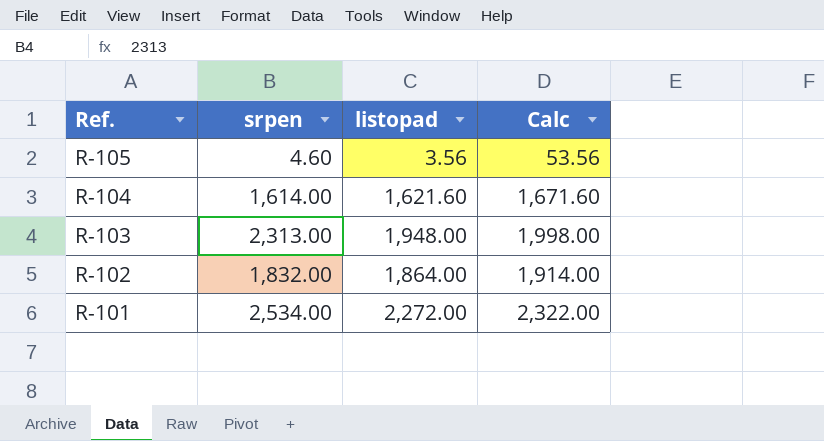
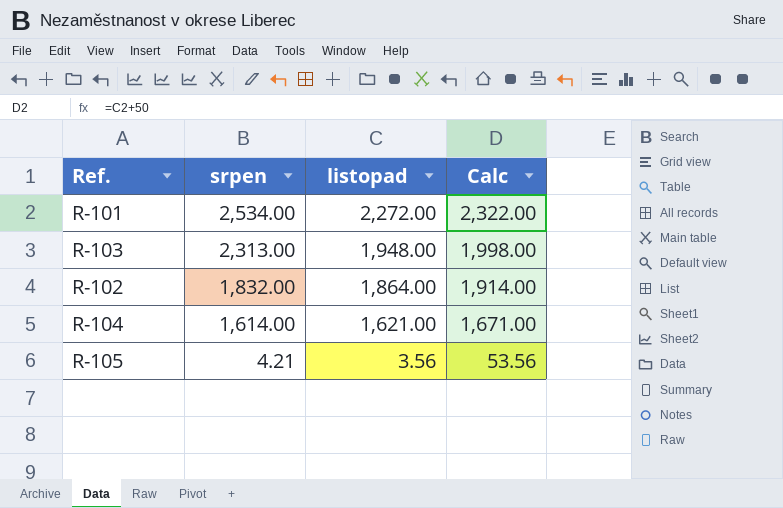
row order: Ref. descending -> srpen descending
R-104 | listopad: 1,621.60 -> 1,621.00
R-104 | Calc: 1,671.60 -> 1,671.00
R-105 | srpen: 4.60 -> 4.21

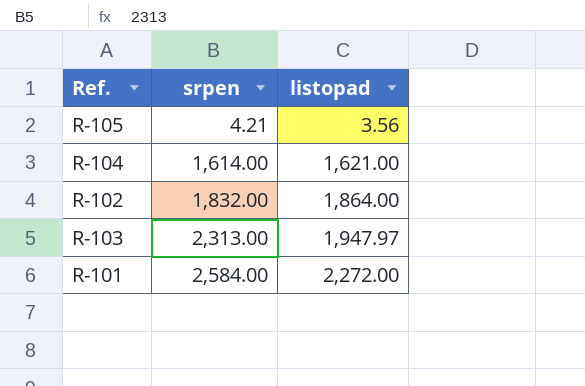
row order: srpen descending -> srpen ascending
column Calc | formula: [listopad] + 50 -> none
R-103 | listopad: 1,948.00 -> 1,947.97
R-101 | srpen: 2,534.00 -> 2,584.00

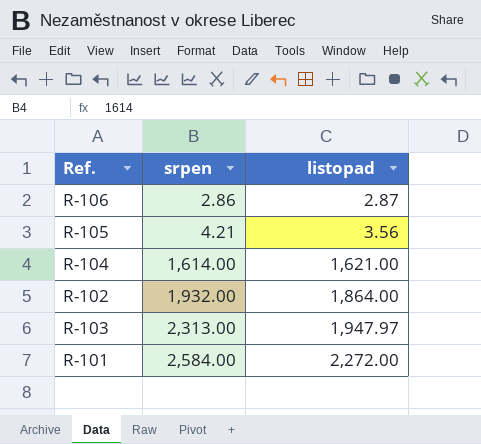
row R-106: none -> 2.86 | 2.87
R-102 | srpen: 1,832.00 -> 1,932.00

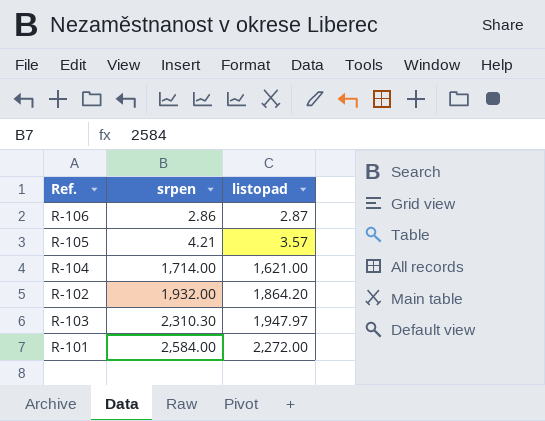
R-105 | listopad: 3.56 -> 3.57
R-104 | srpen: 1,614.00 -> 1,714.00
R-102 | listopad: 1,864.00 -> 1,864.20
R-103 | srpen: 2,313.00 -> 2,310.30

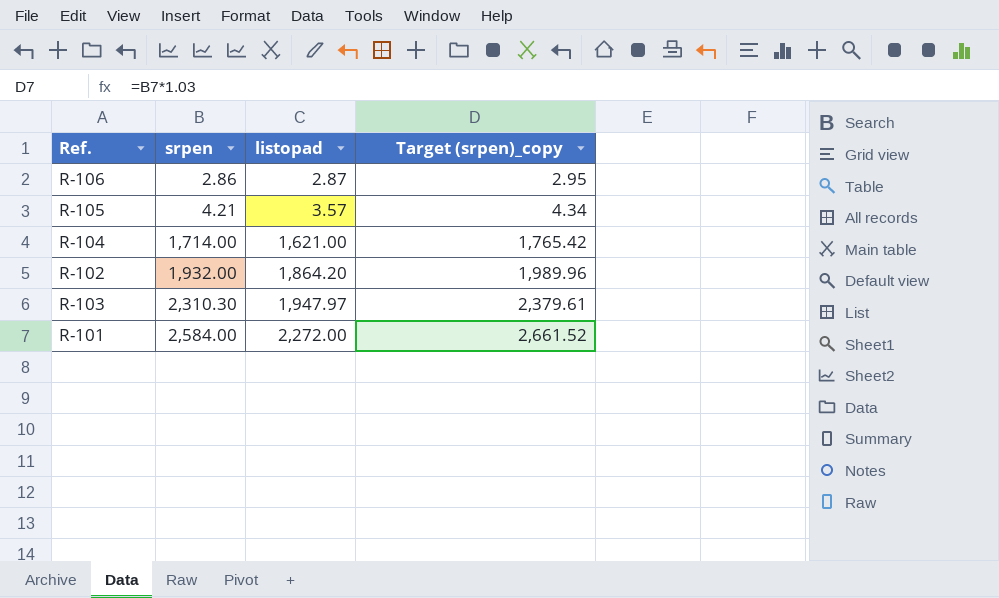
column Target (srpen)_copy | formula: none -> [srpen] * 1.03

